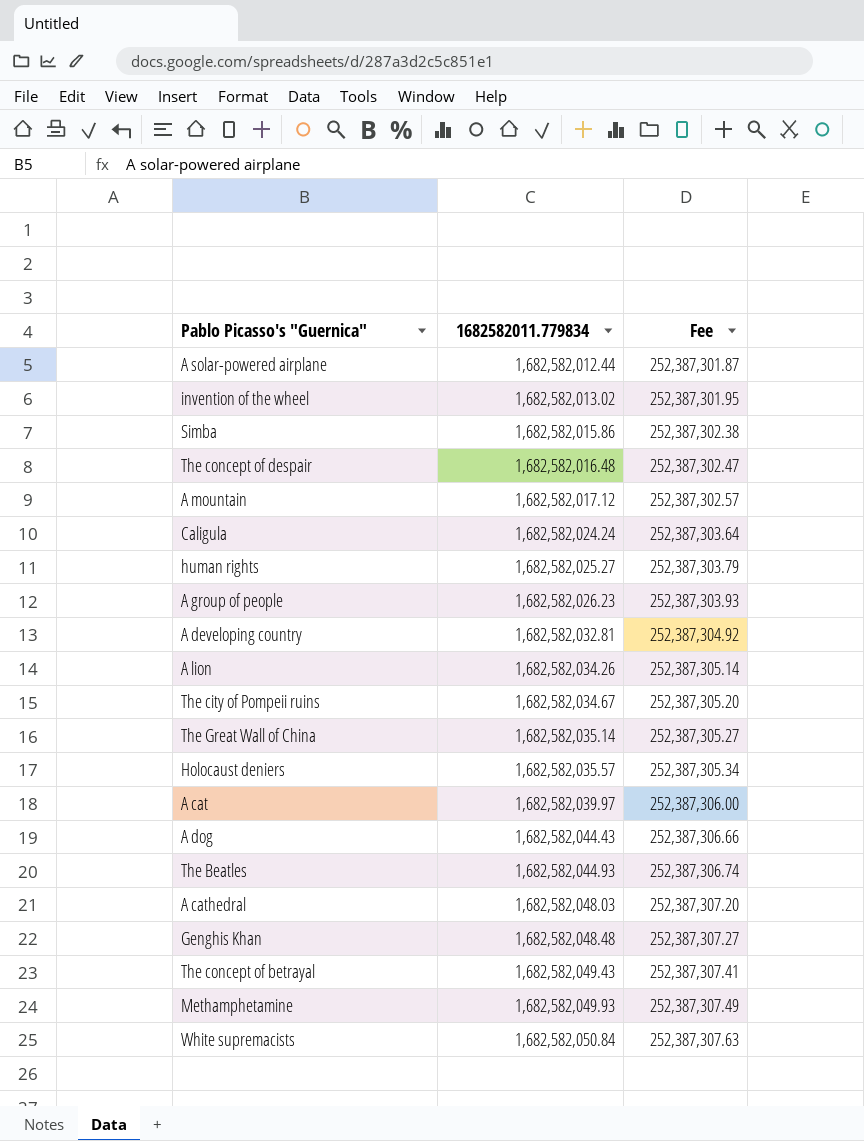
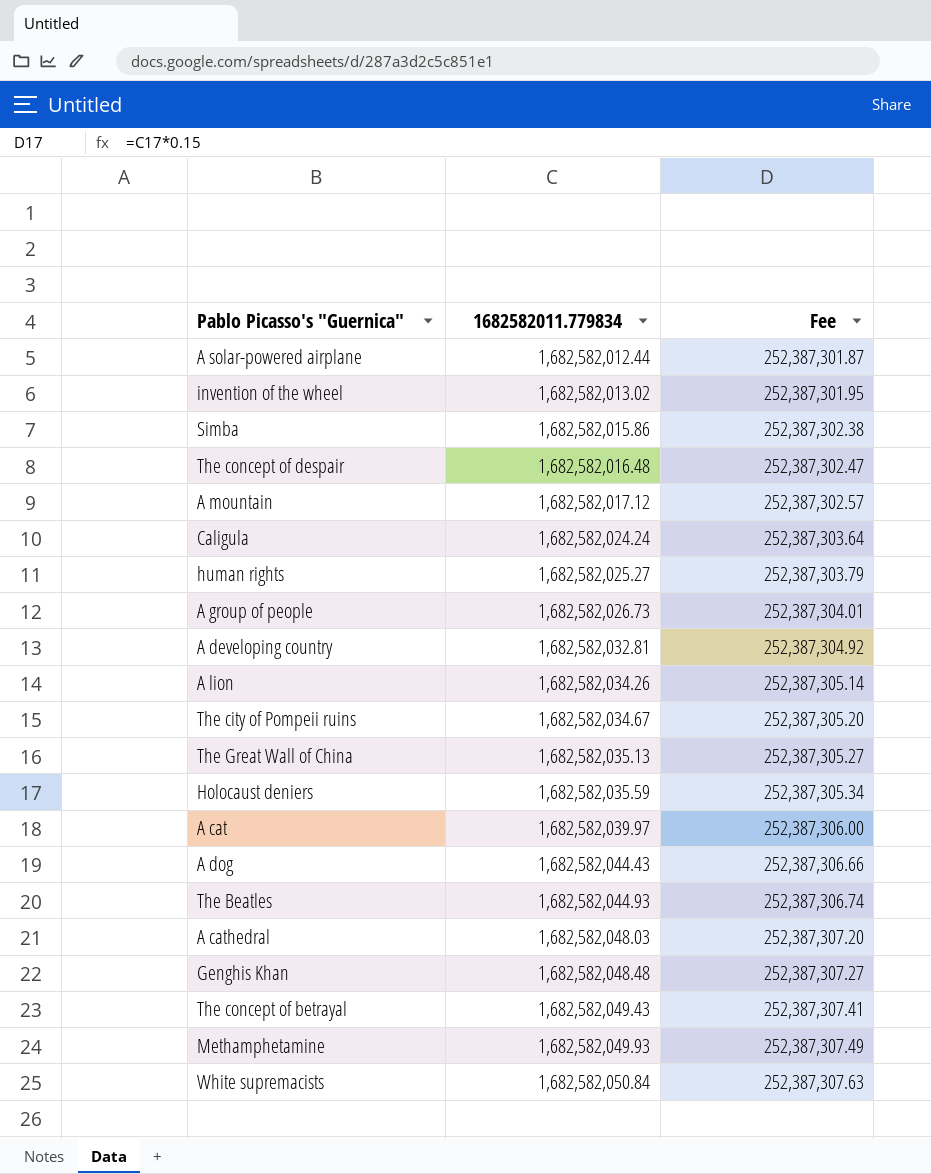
A group of people | 1682582011.779834: 1,682,582,026.23 -> 1,682,582,026.73
A group of people | Fee: 252,387,303.93 -> 252,387,304.01
The Great Wall of China | 1682582011.779834: 1,682,582,035.14 -> 1,682,582,035.13
Holocaust deniers | 1682582011.779834: 1,682,582,035.57 -> 1,682,582,035.59

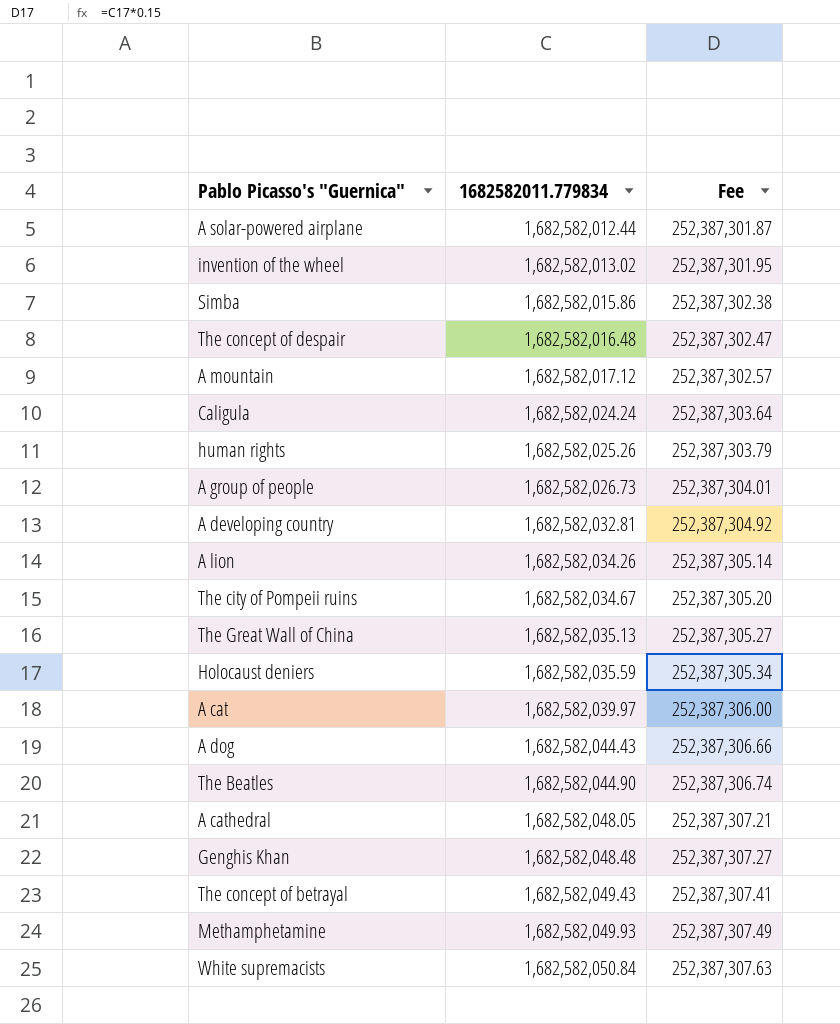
human rights | 1682582011.779834: 1,682,582,025.27 -> 1,682,582,025.26
The Beatles | 1682582011.779834: 1,682,582,044.93 -> 1,682,582,044.90
A cathedral | 1682582011.779834: 1,682,582,048.03 -> 1,682,582,048.05
A cathedral | Fee: 252,387,307.20 -> 252,387,307.21

